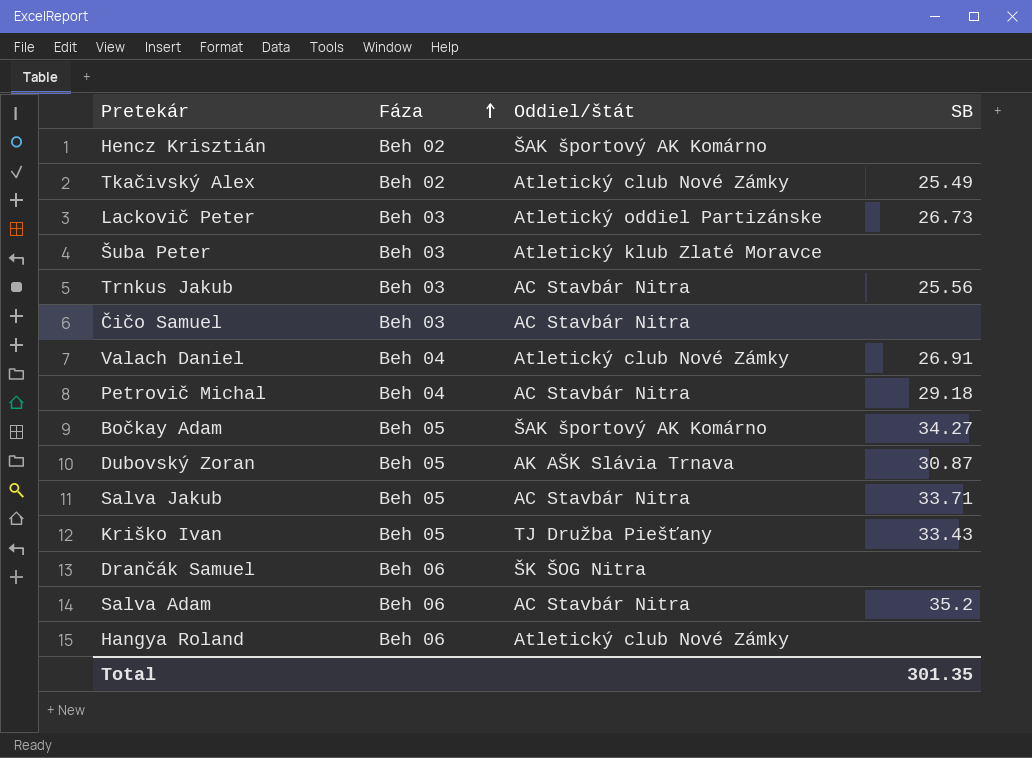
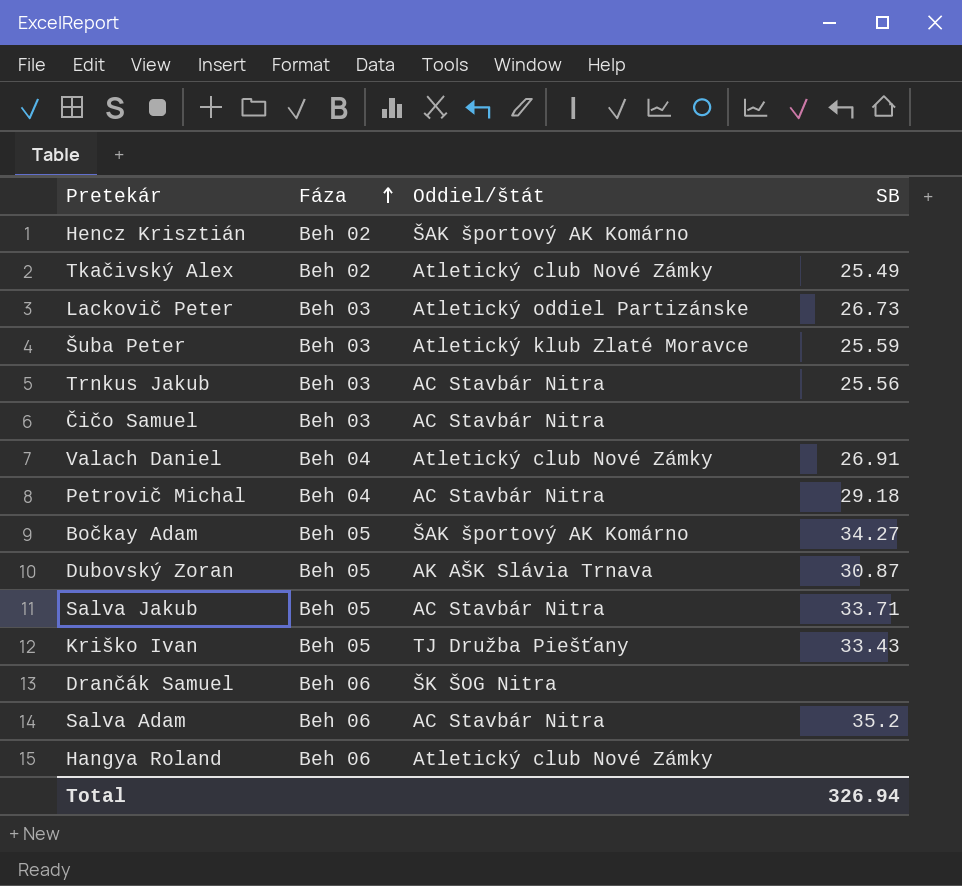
Šuba Peter | SB: none -> 25.59
Total | SB: 301.35 -> 326.94

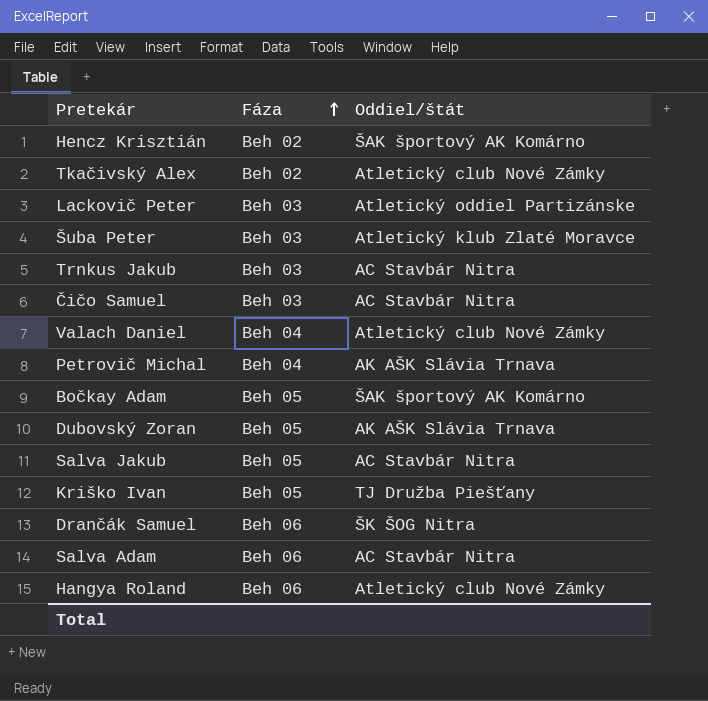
column SB | position: 4 -> none
Petrovič Michal | Oddiel/štát: AC Stavbár Nitra -> AK AŠK Slávia Trnava

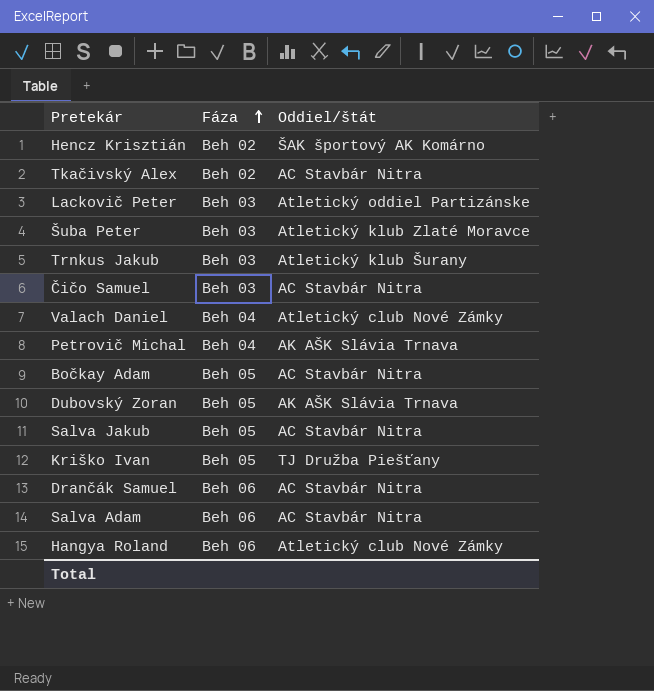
Tkačivský Alex | Oddiel/štát: Atletický club Nové Zámky -> AC Stavbár Nitra
Trnkus Jakub | Oddiel/štát: AC Stavbár Nitra -> Atletický klub Šurany
Bočkay Adam | Oddiel/štát: ŠAK športový AK Komárno -> AC Stavbár Nitra
Drančák Samuel | Oddiel/štát: ŠK ŠOG Nitra -> AC Stavbár Nitra

